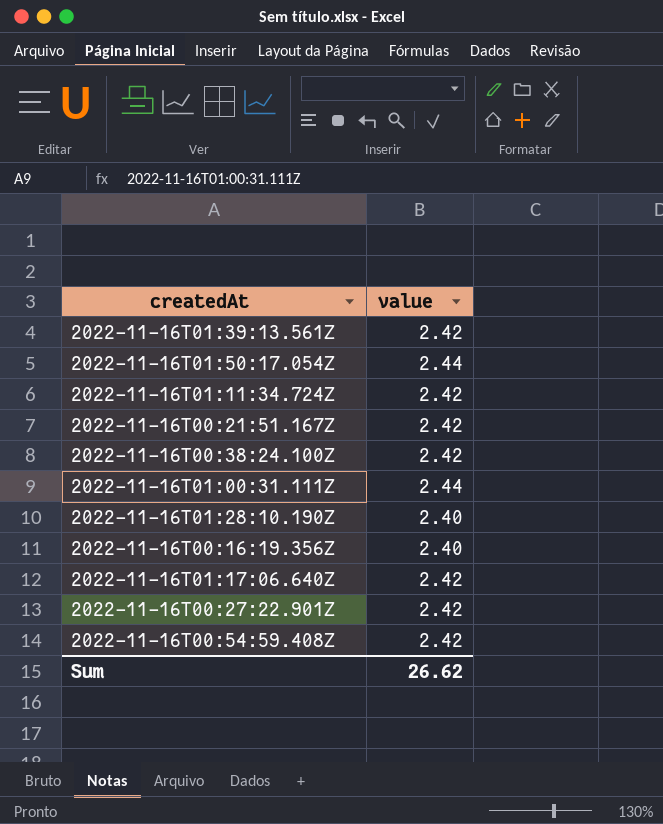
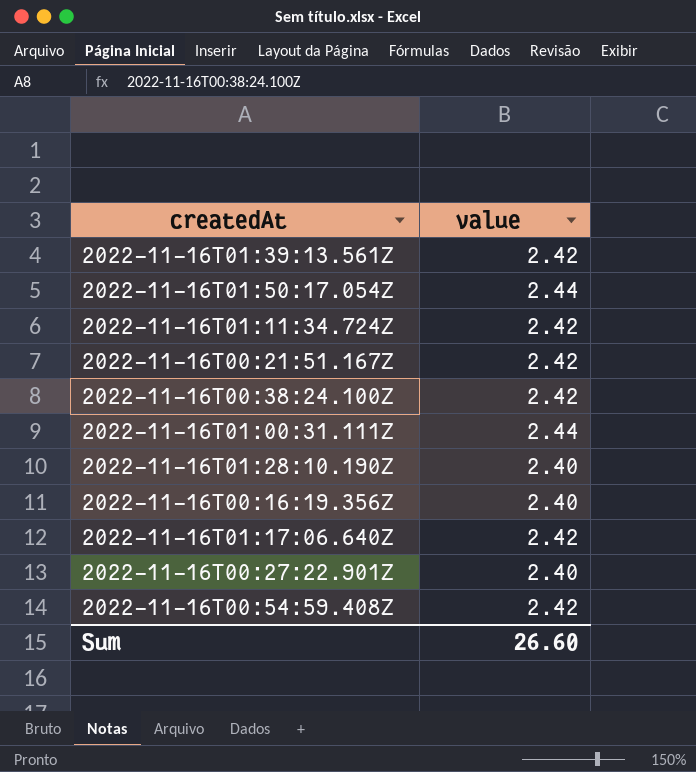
2022-11-16T00:27:22.901Z | value: 2.42 -> 2.40
Sum | value: 26.62 -> 26.60

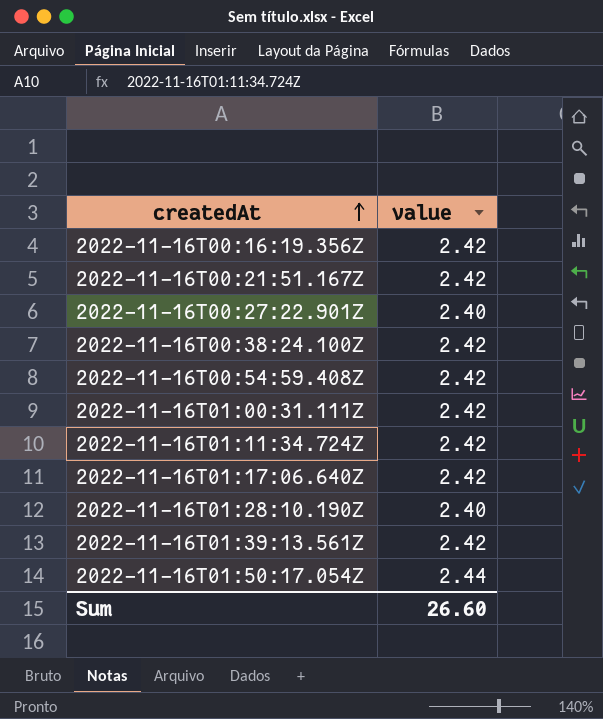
row order: none -> createdAt ascending
2022-11-16T00:16:19.356Z | value: 2.40 -> 2.42
2022-11-16T01:00:31.111Z | value: 2.44 -> 2.42

